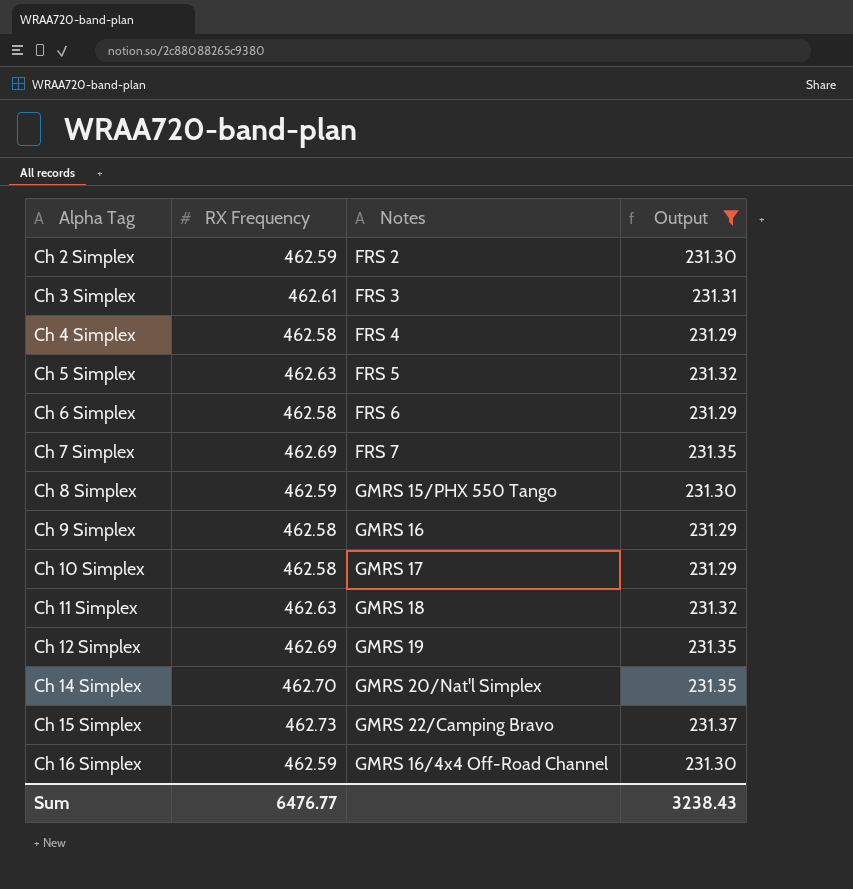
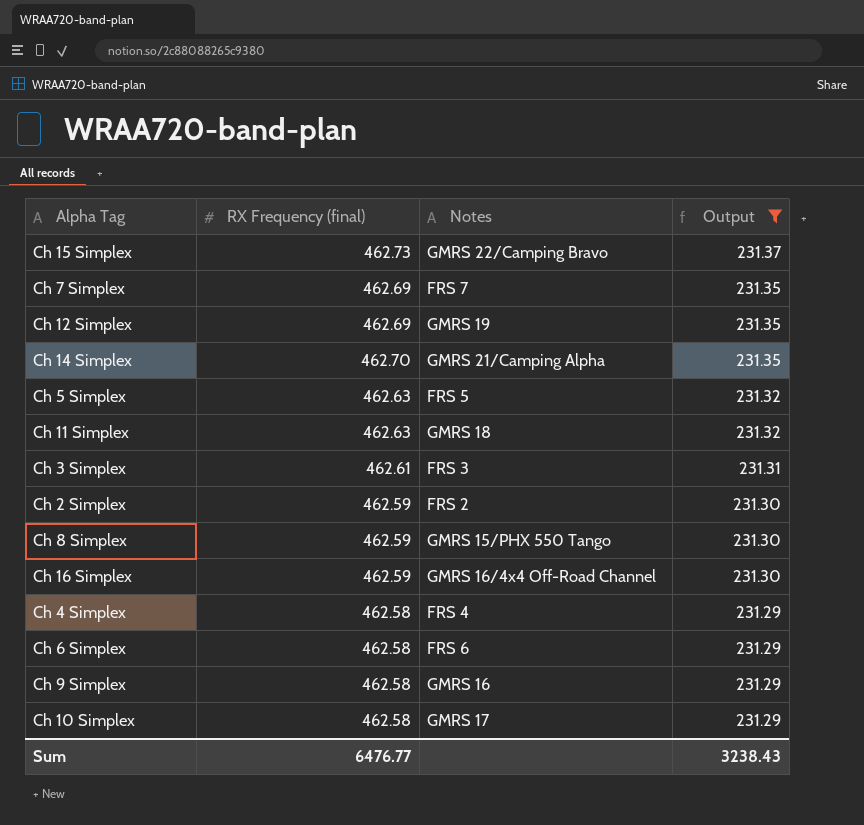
row order: Alpha Tag ascending -> Output descending
column name: RX Frequency -> RX Frequency (final)
Ch 14 Simplex | Notes: GMRS 20/Nat'l Simplex -> GMRS 21/Camping Alpha

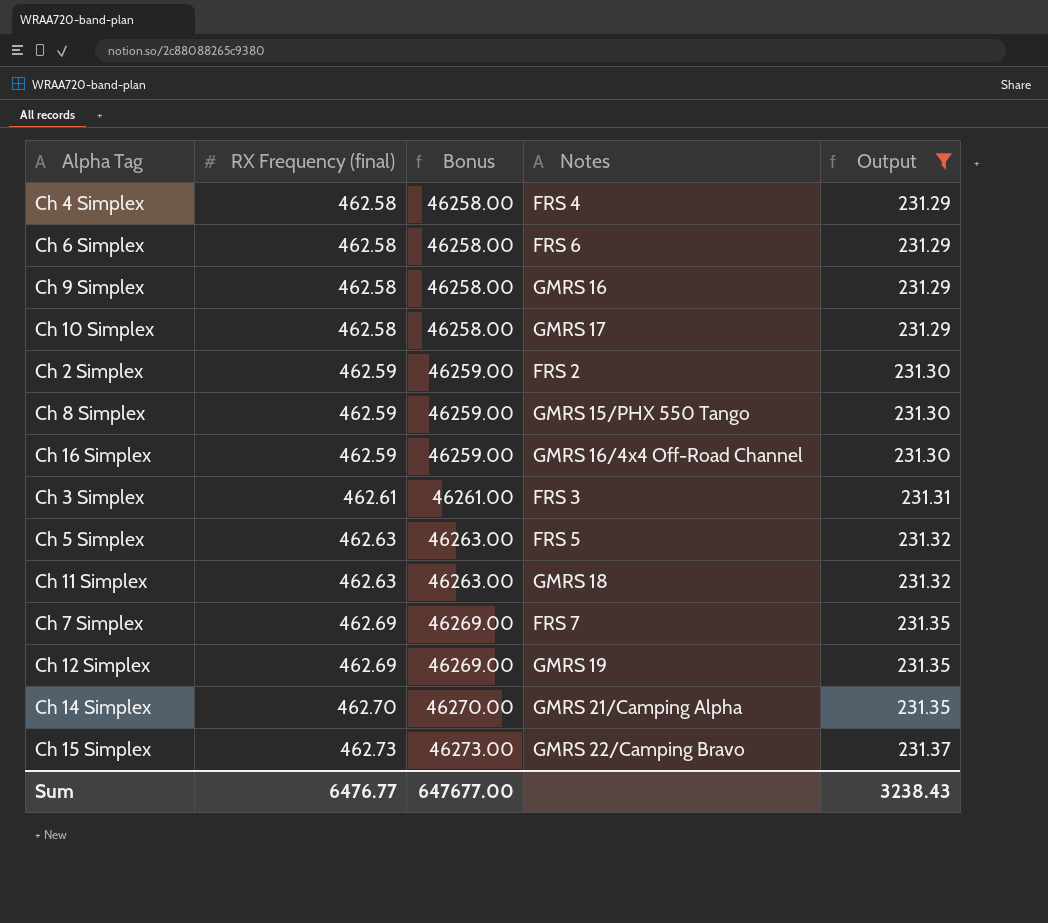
row order: Output descending -> RX Frequency (final) ascending
column Bonus | formula: none -> [RX Frequency (final)] * 100

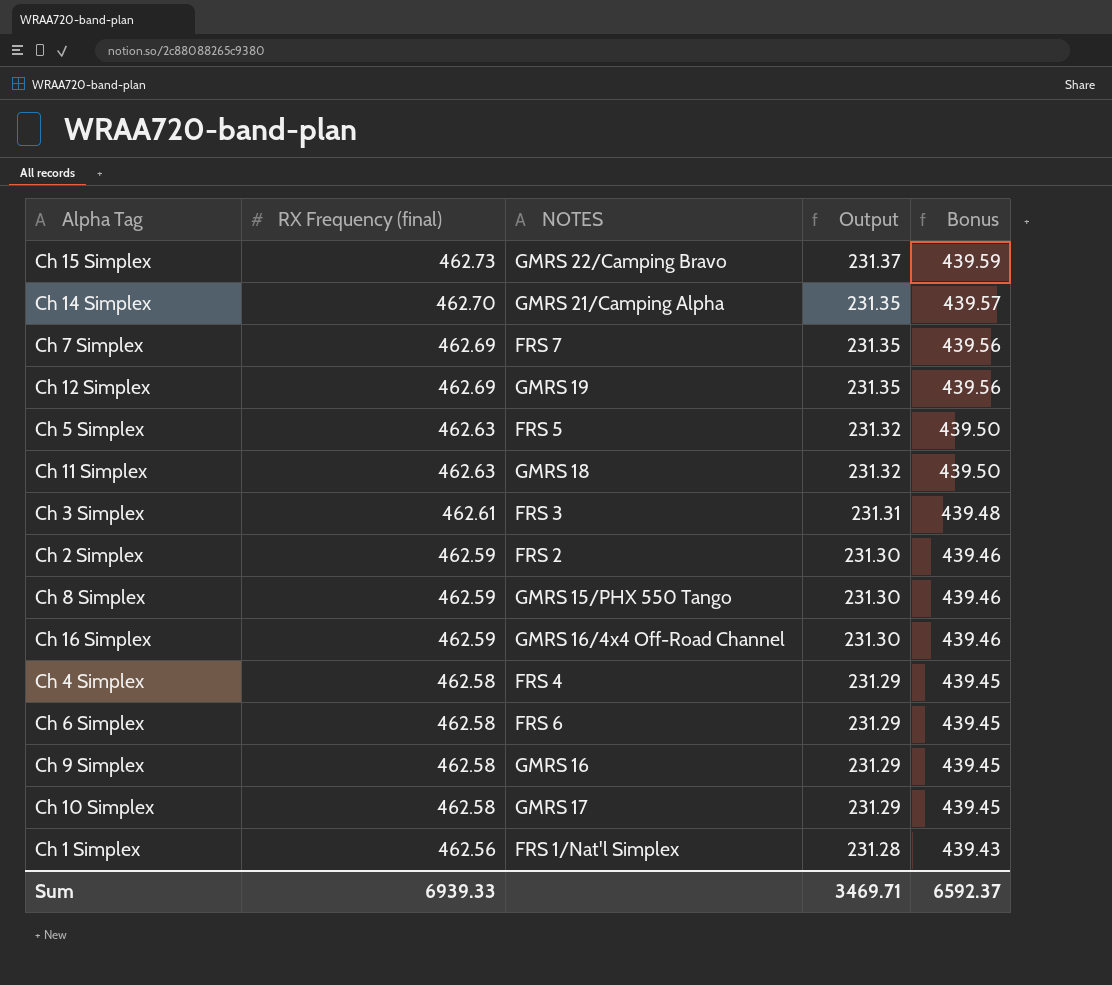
filter: Output != 231.28 -> none
row order: RX Frequency (final) ascending -> RX Frequency (final) descending
column name: Notes -> NOTES
column Bonus | formula: [RX Frequency (final)] * 100 -> [RX Frequency (final)] * 0.95
column Bonus | position: 3 -> 5
Sum | RX Frequency (final): 6476.77 -> 6939.33
Sum | Output: 3238.43 -> 3469.71
Sum | Bonus: 647677.00 -> 6592.37

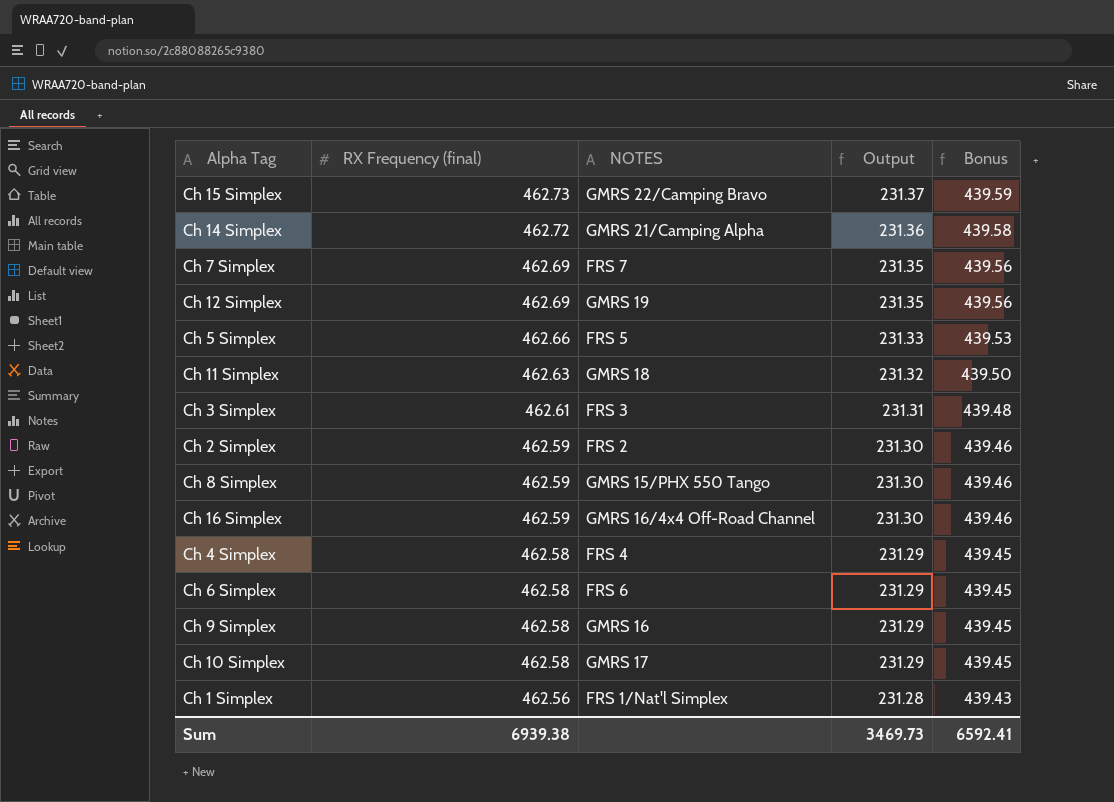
Ch 14 Simplex | RX Frequency (final): 462.70 -> 462.72
Ch 14 Simplex | Output: 231.35 -> 231.36
Ch 14 Simplex | Bonus: 439.57 -> 439.58
Ch 5 Simplex | RX Frequency (final): 462.63 -> 462.66
Ch 5 Simplex | Output: 231.32 -> 231.33
Ch 5 Simplex | Bonus: 439.50 -> 439.53
Sum | RX Frequency (final): 6939.33 -> 6939.38
Sum | Output: 3469.71 -> 3469.73
Sum | Bonus: 6592.37 -> 6592.41

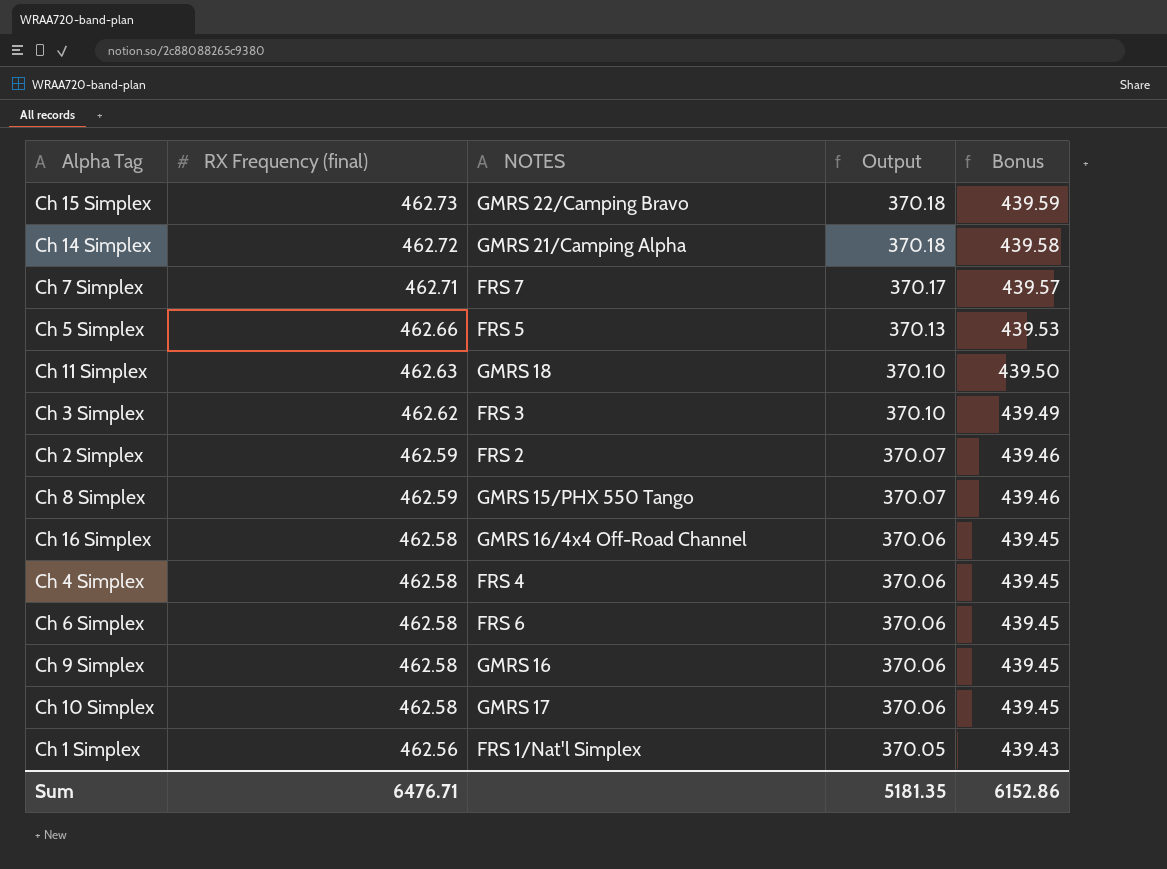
column Output | formula: [RX Frequency (final)] * 0.5 -> [RX Frequency (final)] * 0.8
row Ch 12 Simplex: 462.69 | GMRS 19 | 231.35 | 439.56 -> none
Ch 7 Simplex | RX Frequency (final): 462.69 -> 462.71
Ch 7 Simplex | Bonus: 439.56 -> 439.57
Ch 3 Simplex | RX Frequency (final): 462.61 -> 462.62
Ch 3 Simplex | Bonus: 439.48 -> 439.49
Ch 16 Simplex | RX Frequency (final): 462.59 -> 462.58
Ch 16 Simplex | Bonus: 439.46 -> 439.45
Sum | RX Frequency (final): 6939.38 -> 6476.71
Sum | Output: 3469.73 -> 5181.35
Sum | Bonus: 6592.41 -> 6152.86

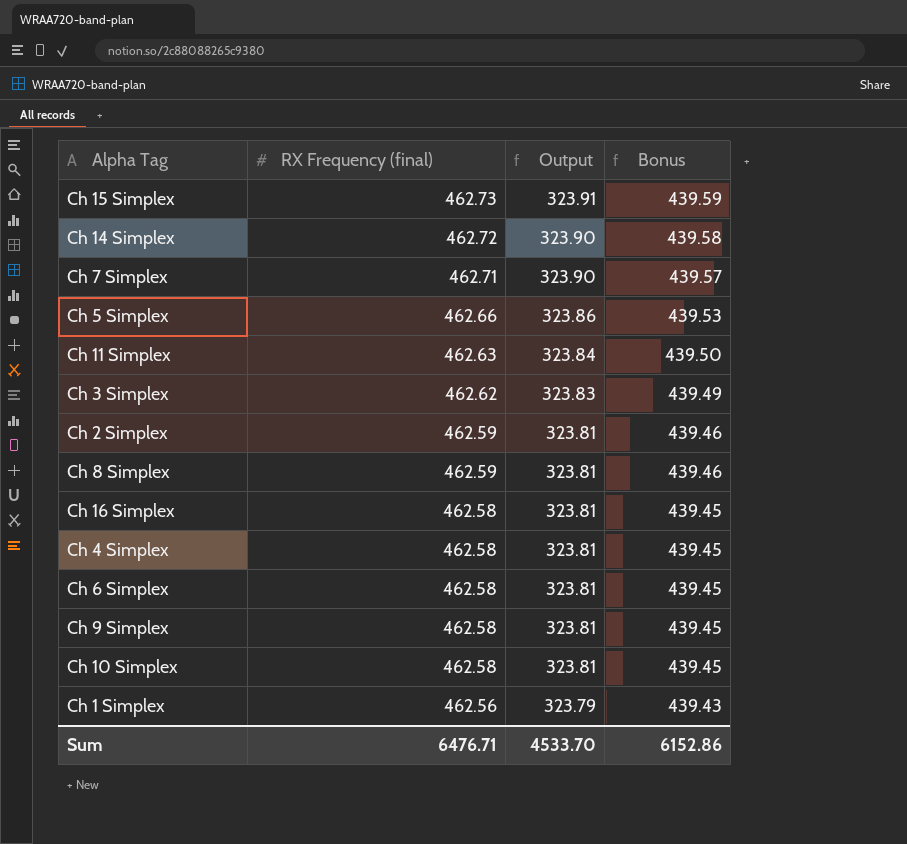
column NOTES | position: 3 -> none
column Output | formula: [RX Frequency (final)] * 0.8 -> [RX Frequency (final)] * 0.7
Sum | Output: 5181.35 -> 4533.70

